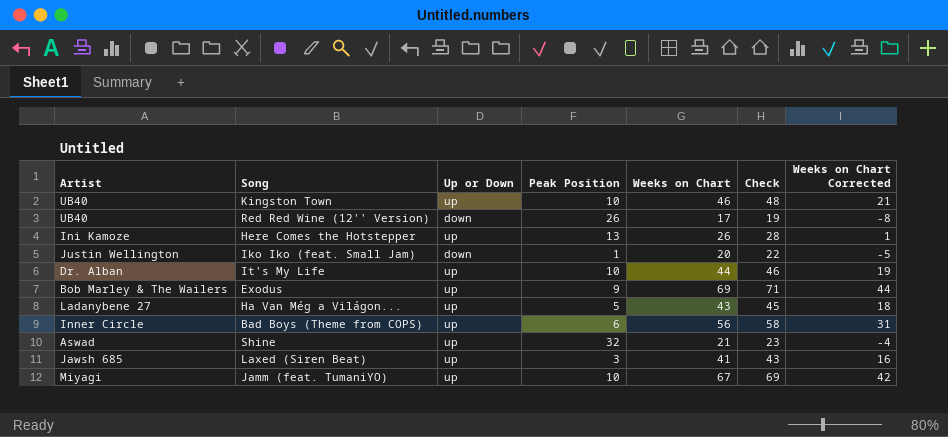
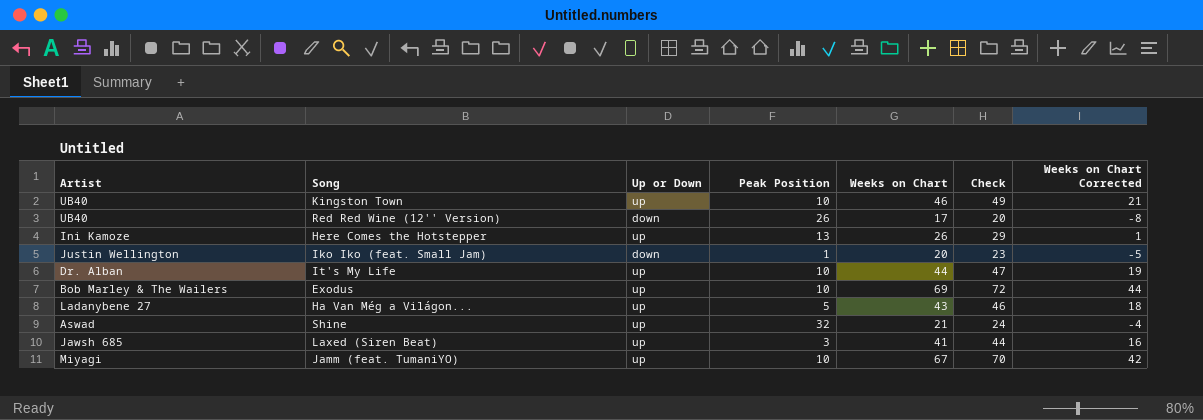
column Check | formula: [Weeks on Chart] + 2 -> [Weeks on Chart] + 3
row Bad Boys (Theme from COPS): Inner Circle | up | 6 | 56 | 58 | 31 -> none
Exodus | Peak Position: 9 -> 10

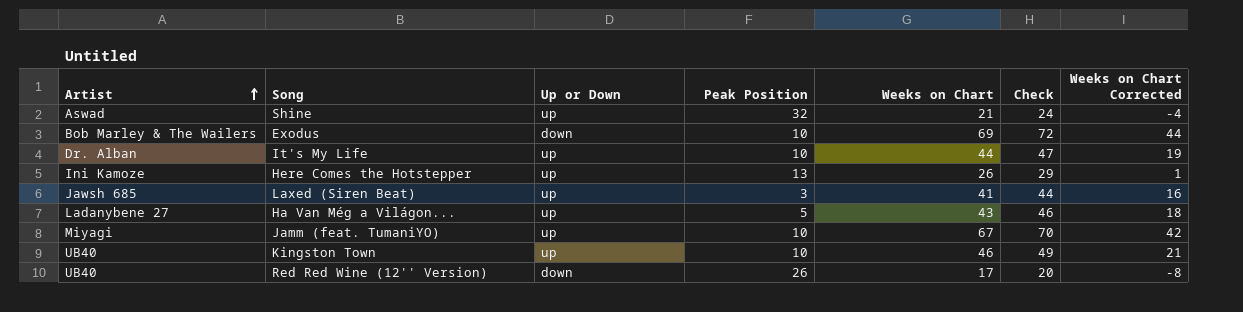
row order: none -> Artist ascending
row Iko Iko (feat. Small Jam): Justin Wellington | down | 1 | 20 | 23 | -5 -> none
Exodus | Up or Down: up -> down

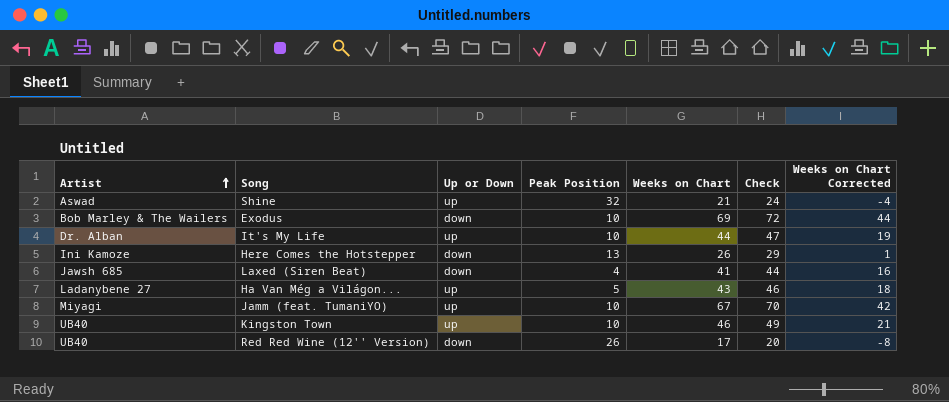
Here Comes the Hotstepper | Up or Down: up -> down
Laxed (Siren Beat) | Up or Down: up -> down
Laxed (Siren Beat) | Peak Position: 3 -> 4

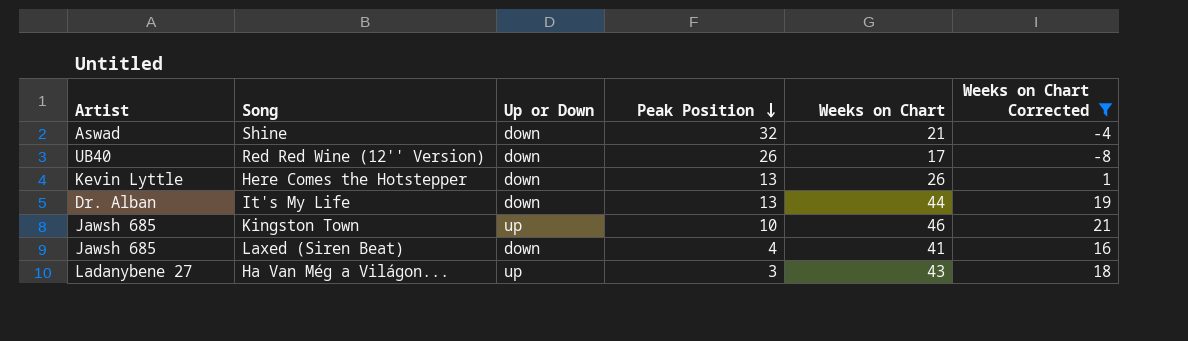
filter: none -> Weeks on Chart Corrected <= 21
row order: Artist ascending -> Peak Position descending
column Check | formula: [Weeks on Chart] + 3 -> none
Shine | Up or Down: up -> down
Here Comes the Hotstepper | Artist: Ini Kamoze -> Kevin Lyttle
It's My Life | Up or Down: up -> down
It's My Life | Peak Position: 10 -> 13
Kingston Town | Artist: UB40 -> Jawsh 685
Ha Van Még a Világon... | Peak Position: 5 -> 3

